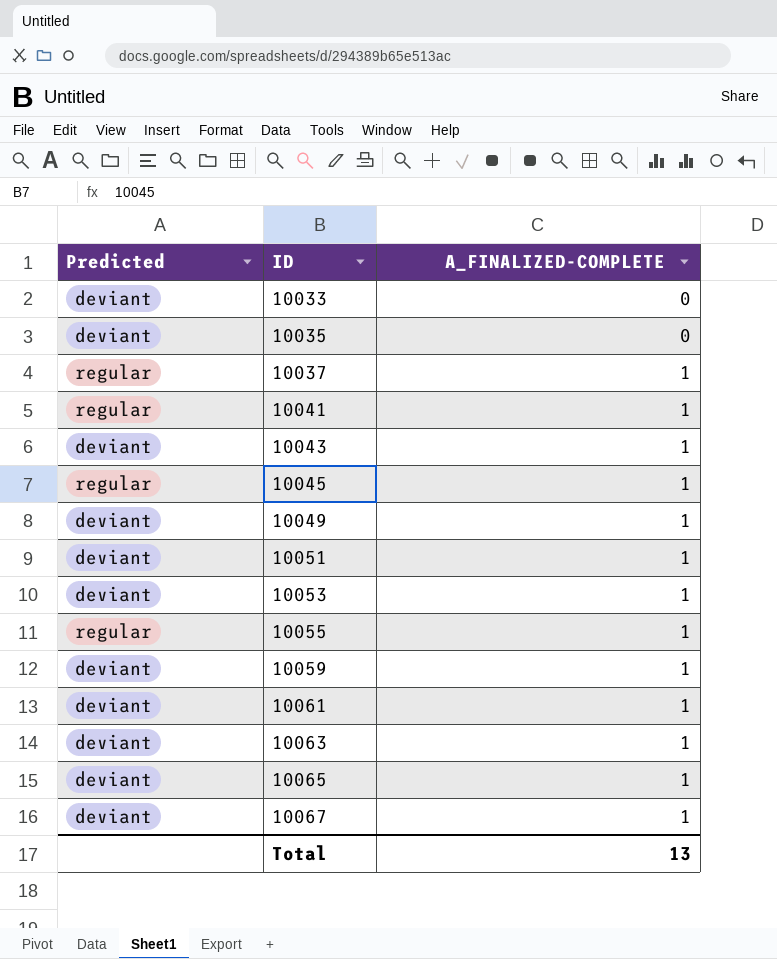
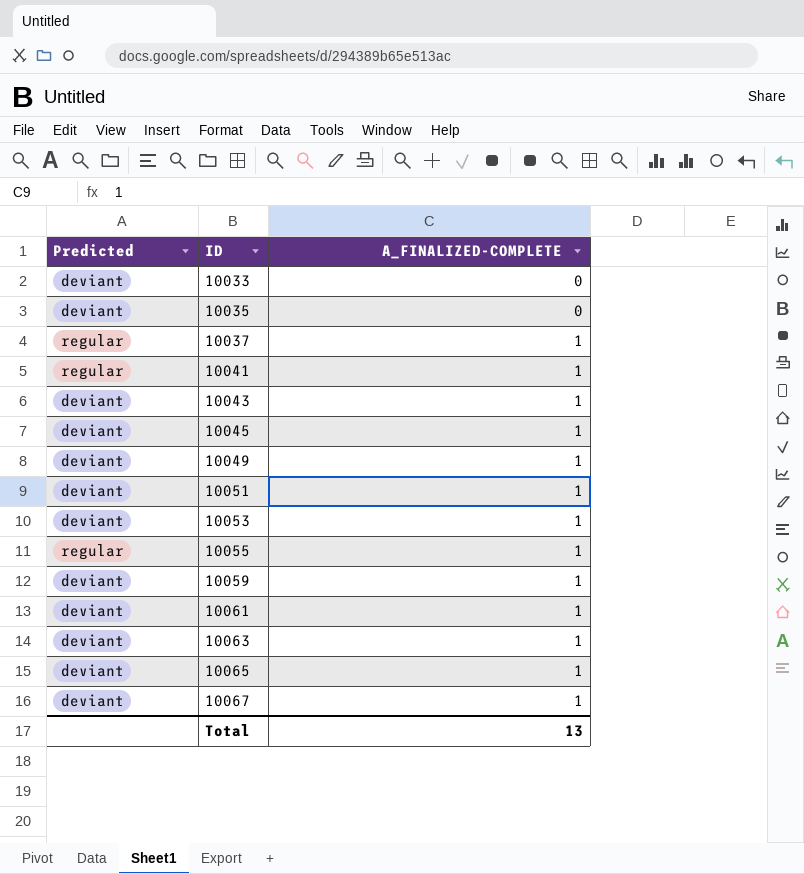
10045 | Predicted: regular -> deviant

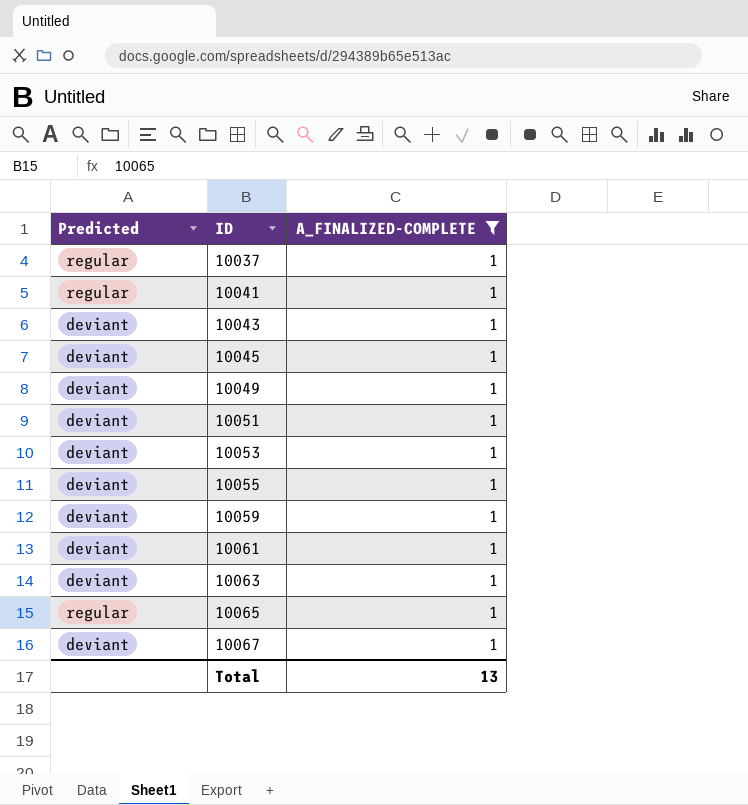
filter: none -> A_FINALIZED-COMPLETE = 1
10055 | Predicted: regular -> deviant
10065 | Predicted: deviant -> regular

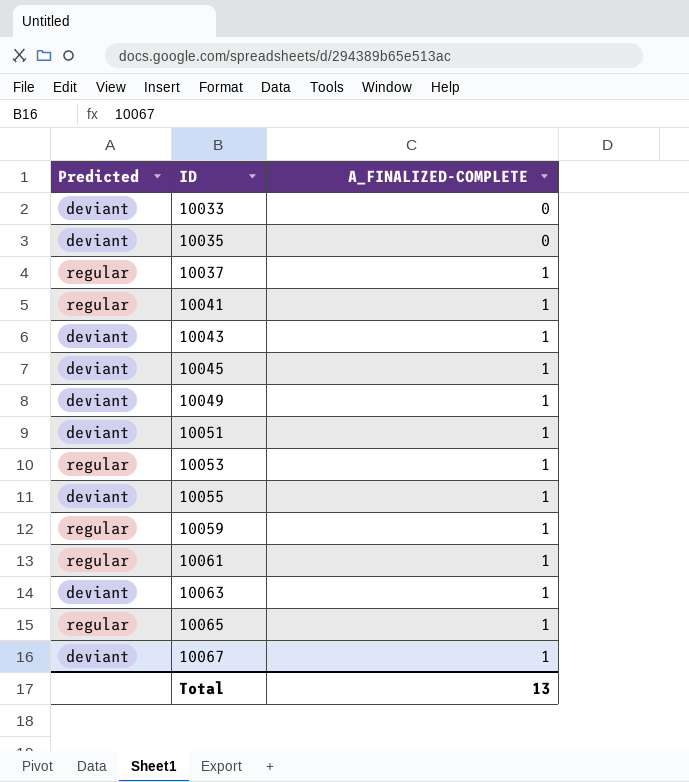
filter: A_FINALIZED-COMPLETE = 1 -> none
10053 | Predicted: deviant -> regular
10059 | Predicted: deviant -> regular
10061 | Predicted: deviant -> regular

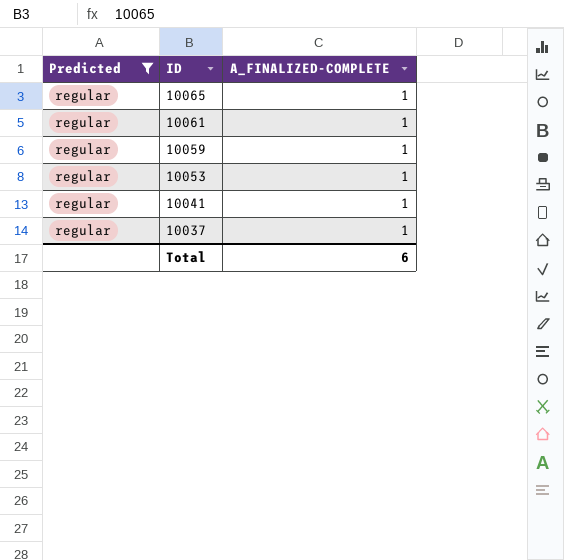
filter: none -> Predicted = regular
row order: ID ascending -> ID descending
Total | A_FINALIZED-COMPLETE: 13 -> 6

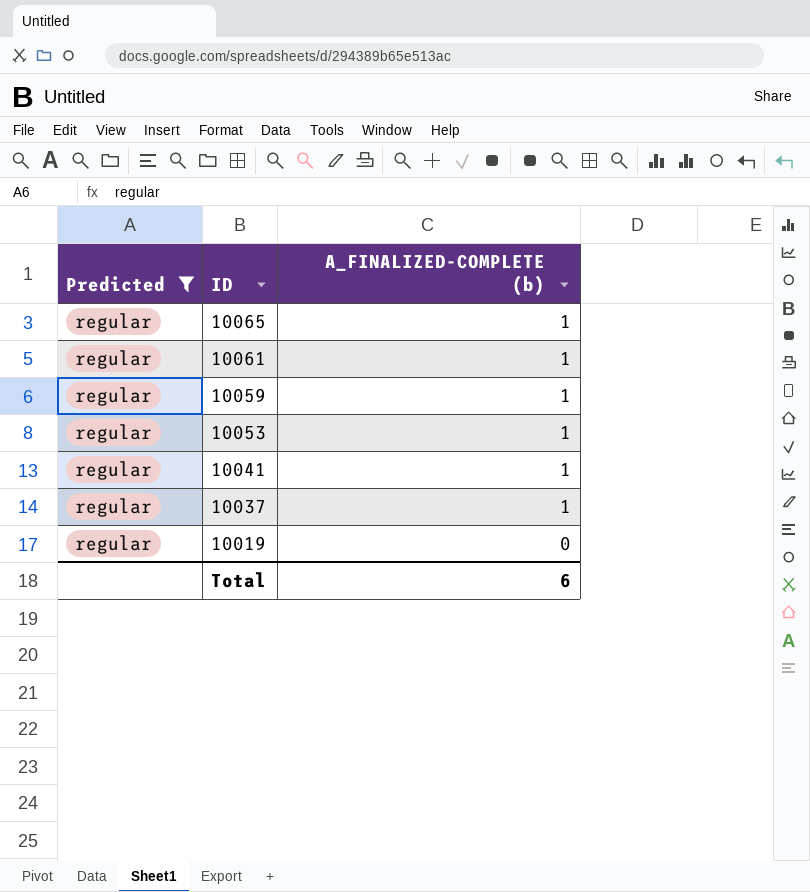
column name: A_FINALIZED-COMPLETE -> A_FINALIZED-COMPLETE (b)
row 10019: none -> regular | 0

